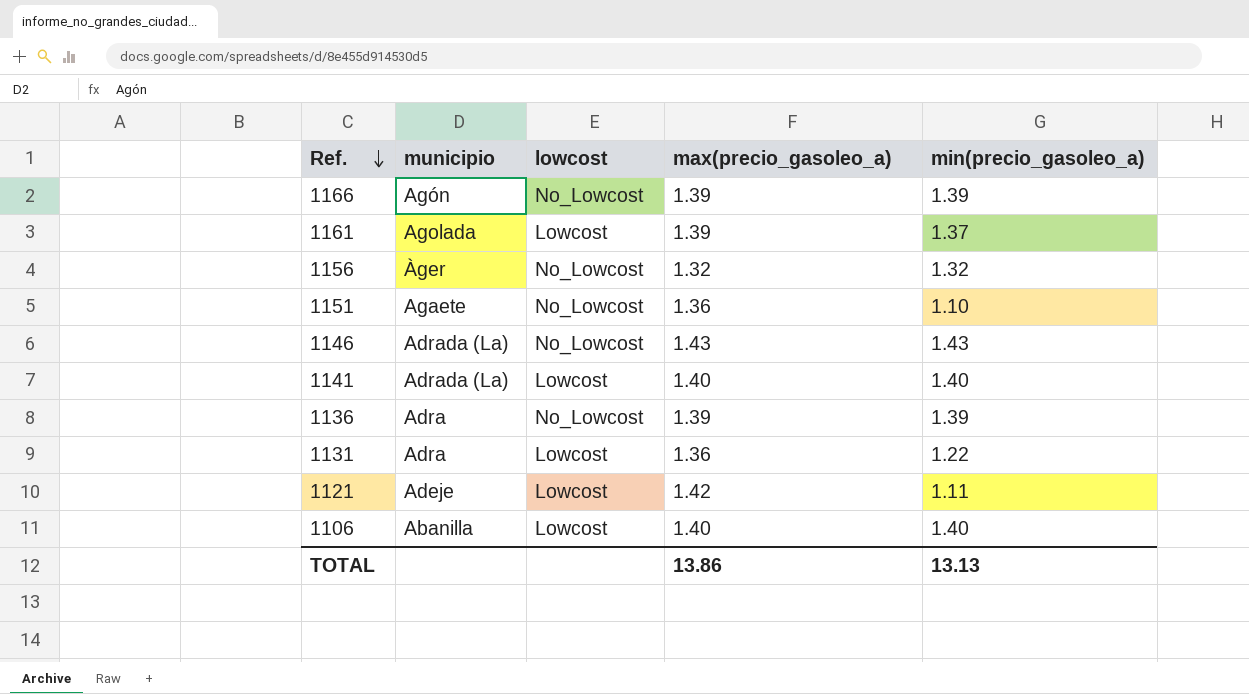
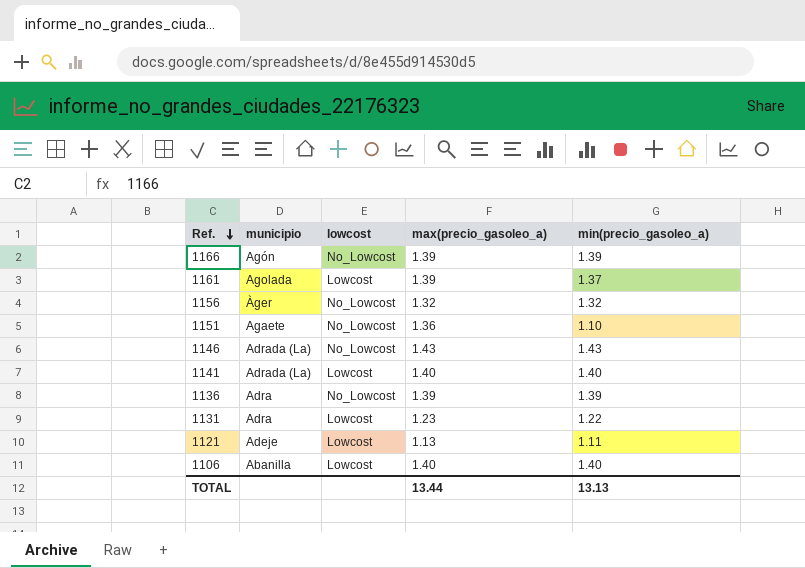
1131 | max(precio_gasoleo_a): 1.36 -> 1.23
1121 | max(precio_gasoleo_a): 1.42 -> 1.13
TOTAL | max(precio_gasoleo_a): 13.86 -> 13.44

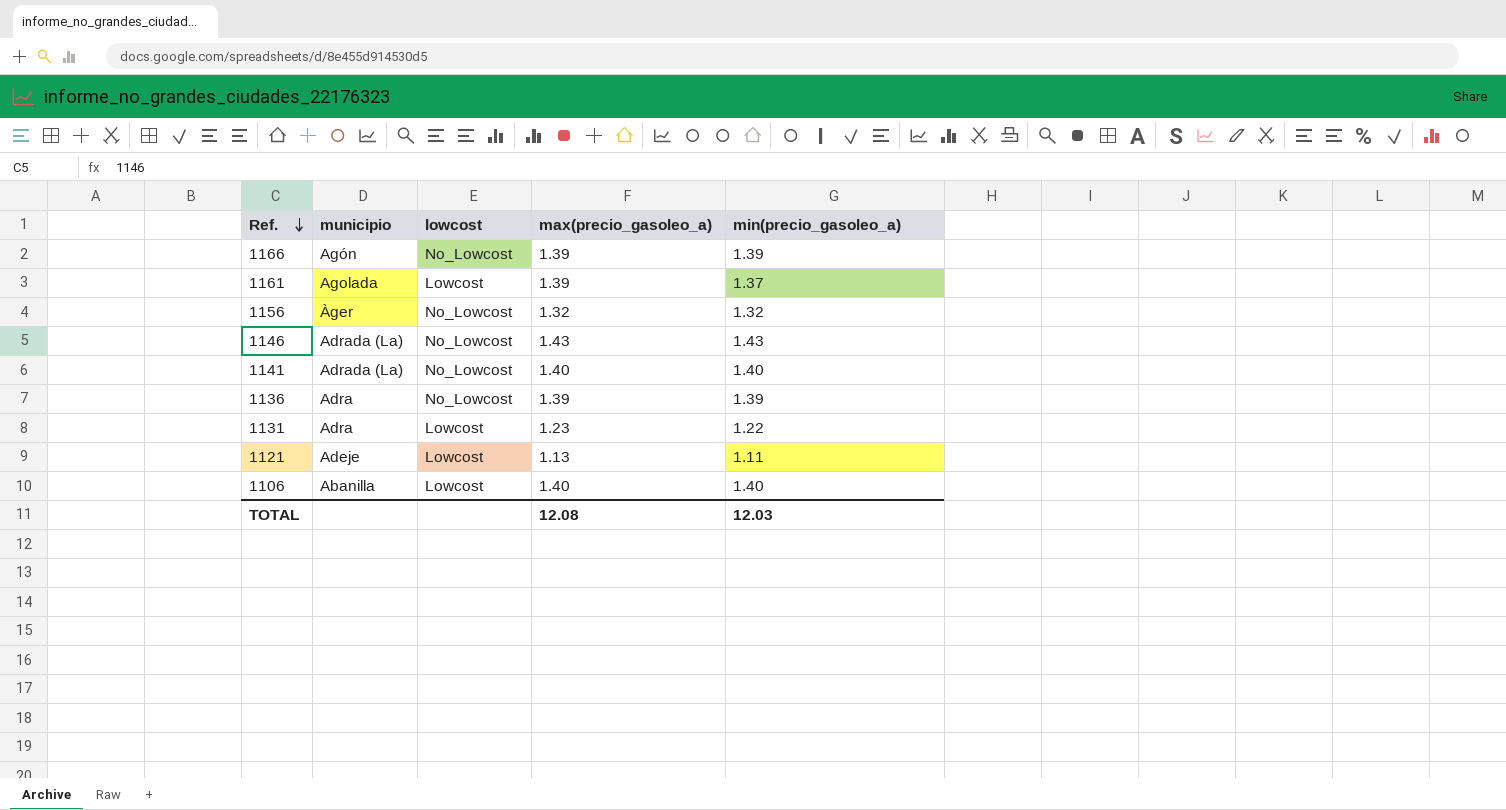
row 1151: Agaete | No_Lowcost | 1.36 | 1.10 -> none
1141 | lowcost: Lowcost -> No_Lowcost
TOTAL | max(precio_gasoleo_a): 13.44 -> 12.08
TOTAL | min(precio_gasoleo_a): 13.13 -> 12.03

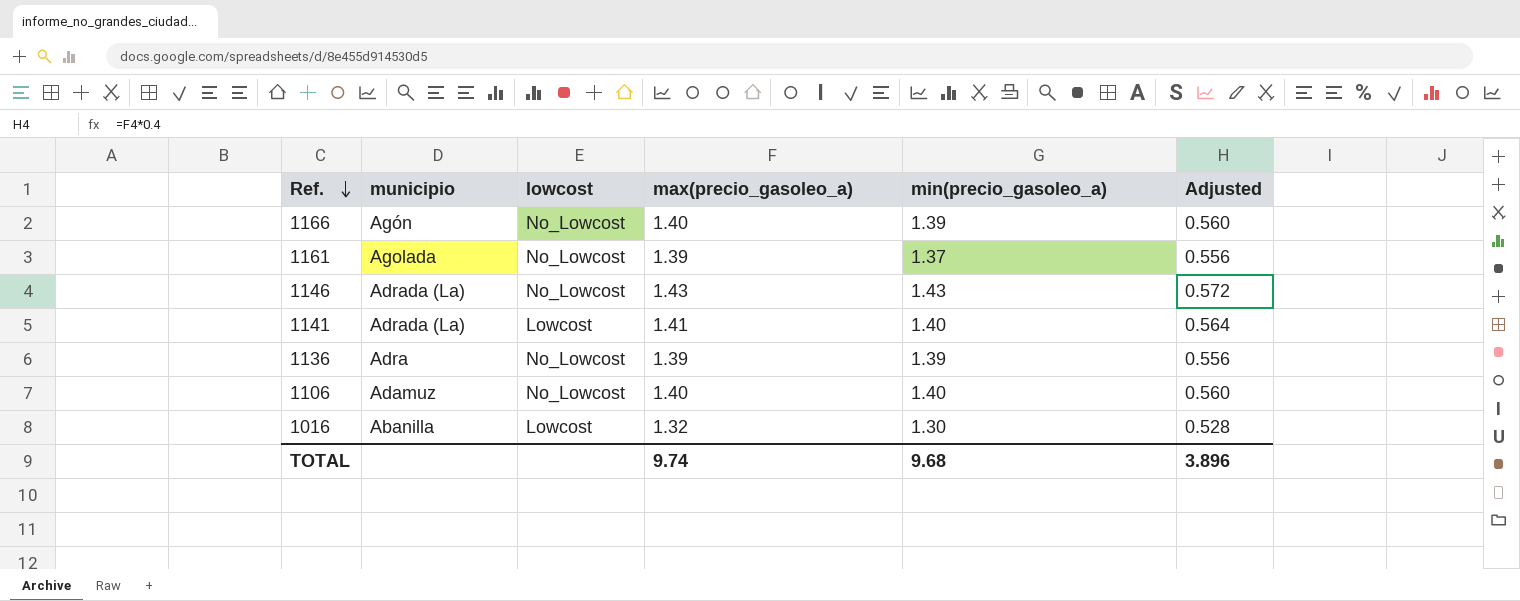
column Adjusted | formula: none -> [max(precio_gasoleo_a)] * 0.4
row 1156: Àger | No_Lowcost | 1.32 | 1.32 -> none
row 1131: Adra | Lowcost | 1.23 | 1.22 -> none
row 1121: Adeje | Lowcost | 1.13 | 1.11 -> none
1166 | max(precio_gasoleo_a): 1.39 -> 1.40
1161 | lowcost: Lowcost -> No_Lowcost
1141 | lowcost: No_Lowcost -> Lowcost
1141 | max(precio_gasoleo_a): 1.40 -> 1.41
1106 | municipio: Abanilla -> Adamuz
1106 | lowcost: Lowcost -> No_Lowcost
row 1016: none -> Abanilla | Lowcost | 1.32 | 1.30 | 0.528
TOTAL | max(precio_gasoleo_a): 12.08 -> 9.74
TOTAL | min(precio_gasoleo_a): 12.03 -> 9.68

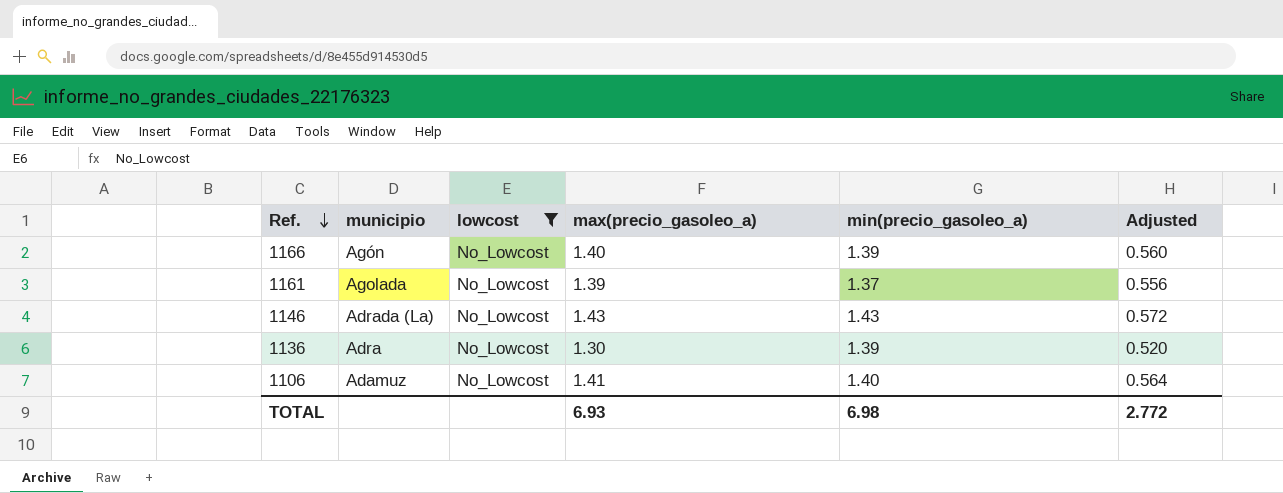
filter: none -> lowcost = No_Lowcost
1136 | max(precio_gasoleo_a): 1.39 -> 1.30
1136 | Adjusted: 0.556 -> 0.520
1106 | max(precio_gasoleo_a): 1.40 -> 1.41
1106 | Adjusted: 0.560 -> 0.564
TOTAL | max(precio_gasoleo_a): 9.74 -> 6.93
TOTAL | min(precio_gasoleo_a): 9.68 -> 6.98
TOTAL | Adjusted: 3.896 -> 2.772

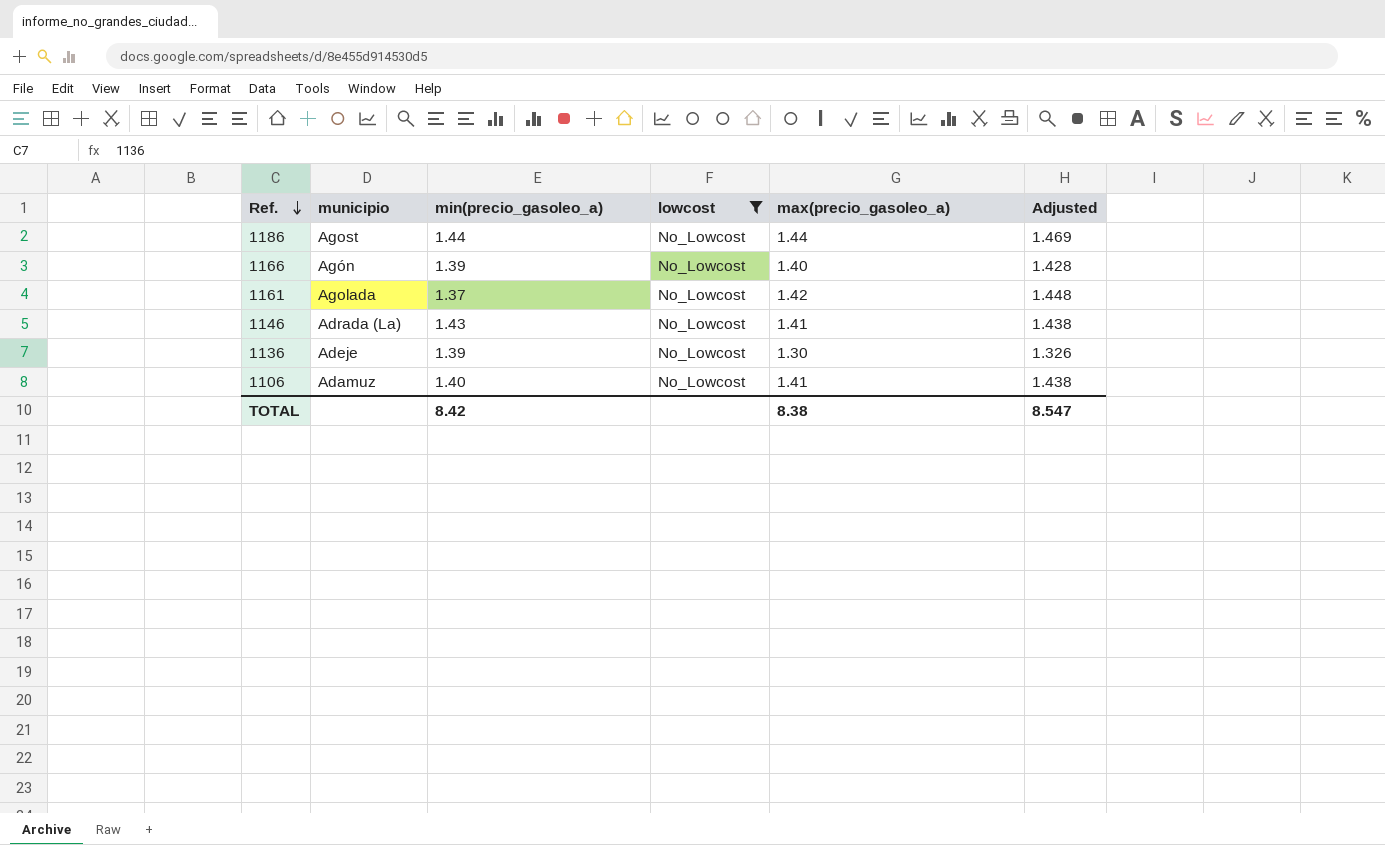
column min(precio_gasoleo_a) | position: 5 -> 3
column Adjusted | formula: [max(precio_gasoleo_a)] * 0.4 -> [max(precio_gasoleo_a)] * 1.02
row 1186: none -> Agost | 1.44 | No_Lowcost | 1.44 | 1.469
1161 | max(precio_gasoleo_a): 1.39 -> 1.42
1146 | max(precio_gasoleo_a): 1.43 -> 1.41
1136 | municipio: Adra -> Adeje
TOTAL | min(precio_gasoleo_a): 6.98 -> 8.42
TOTAL | max(precio_gasoleo_a): 6.93 -> 8.38
TOTAL | Adjusted: 2.772 -> 8.547

